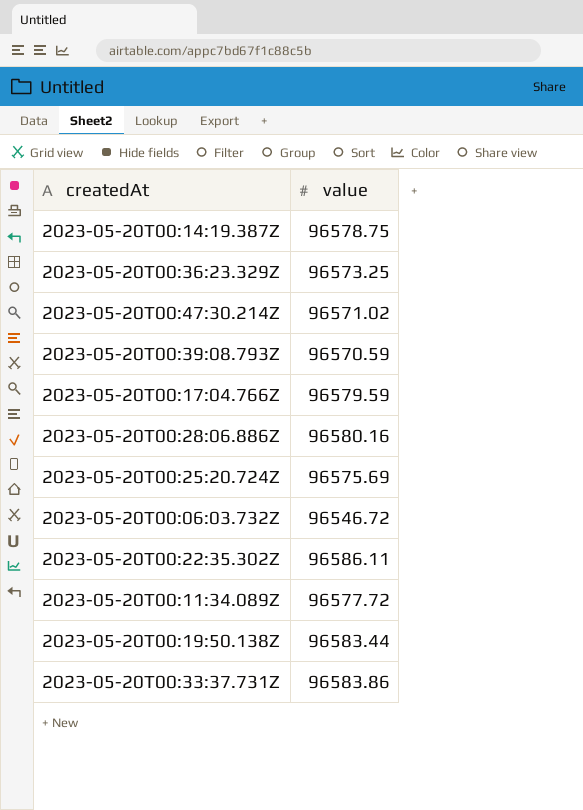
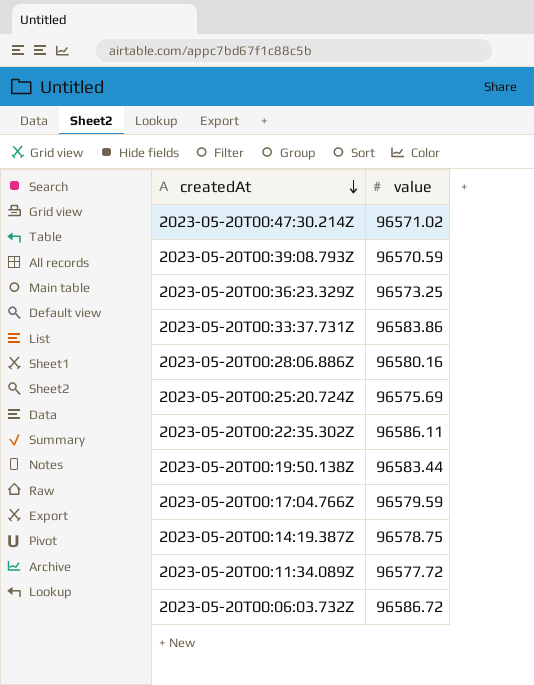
row order: none -> createdAt descending
2023-05-20T00:06:03.732Z | value: 96546.72 -> 96586.72

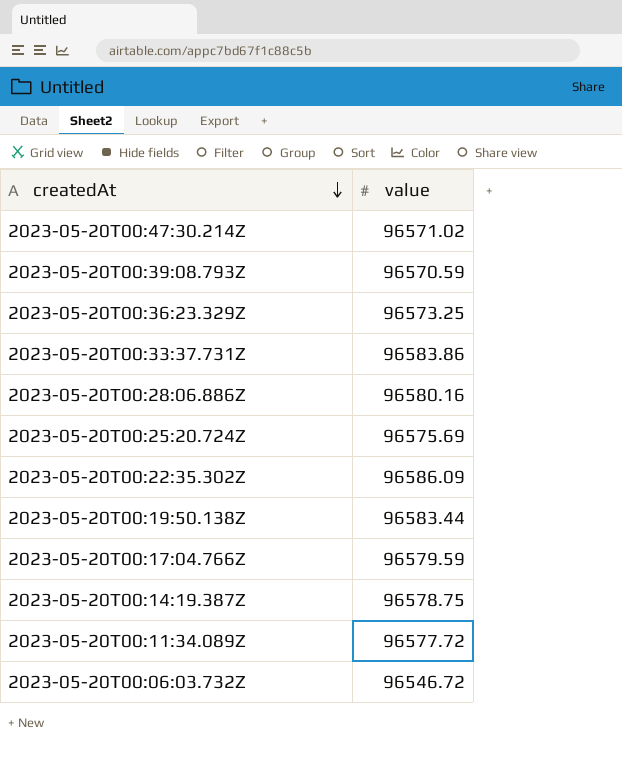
2023-05-20T00:22:35.302Z | value: 96586.11 -> 96586.09
2023-05-20T00:06:03.732Z | value: 96586.72 -> 96546.72

